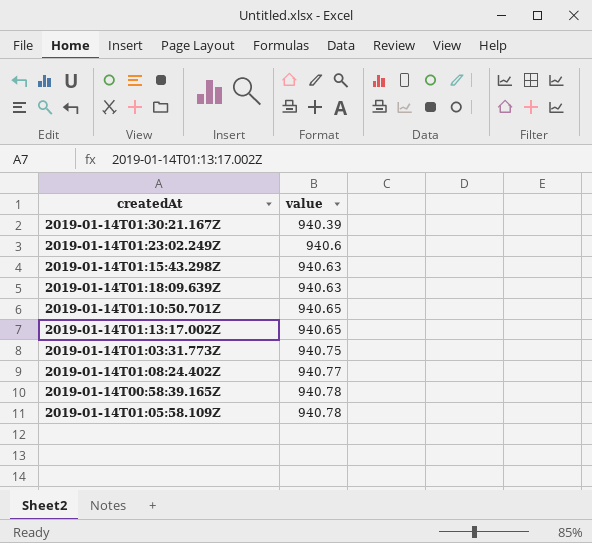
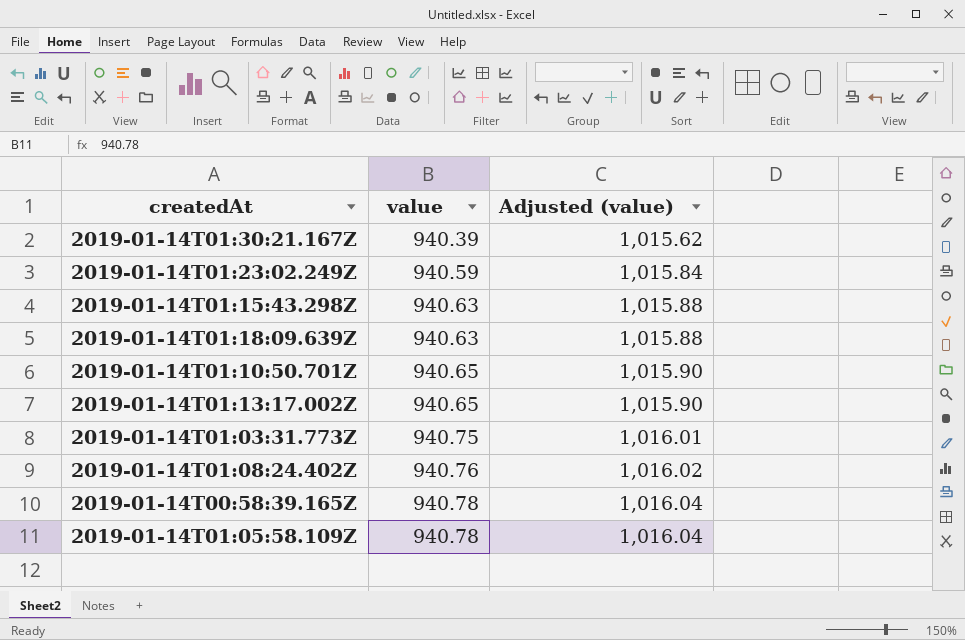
column Adjusted (value) | formula: none -> [value] * 1.08
2019-01-14T01:23:02.249Z | value: 940.6 -> 940.59
2019-01-14T01:08:24.402Z | value: 940.77 -> 940.76

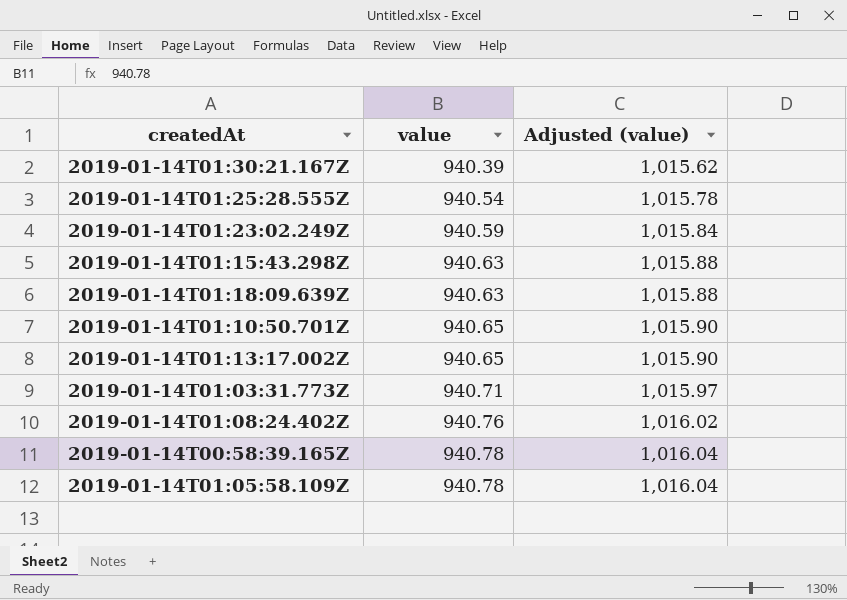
row 2019-01-14T01:25:28.555Z: none -> 940.54 | 1,015.78
2019-01-14T01:03:31.773Z | value: 940.75 -> 940.71
2019-01-14T01:03:31.773Z | Adjusted (value): 1,016.01 -> 1,015.97

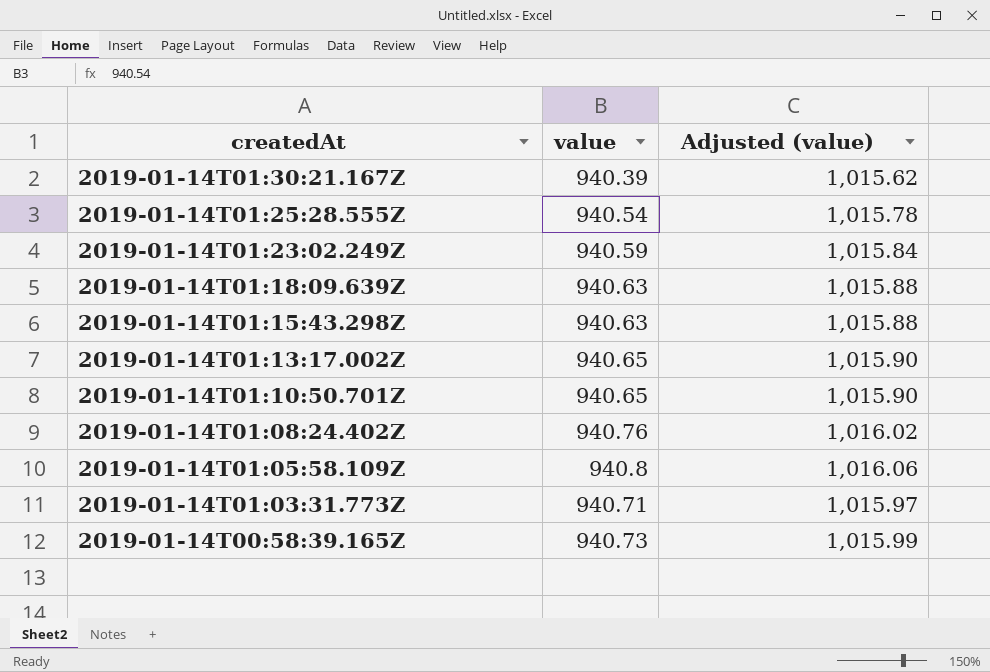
row order: value ascending -> createdAt descending
2019-01-14T01:05:58.109Z | value: 940.78 -> 940.8
2019-01-14T01:05:58.109Z | Adjusted (value): 1,016.04 -> 1,016.06
2019-01-14T00:58:39.165Z | value: 940.78 -> 940.73
2019-01-14T00:58:39.165Z | Adjusted (value): 1,016.04 -> 1,015.99

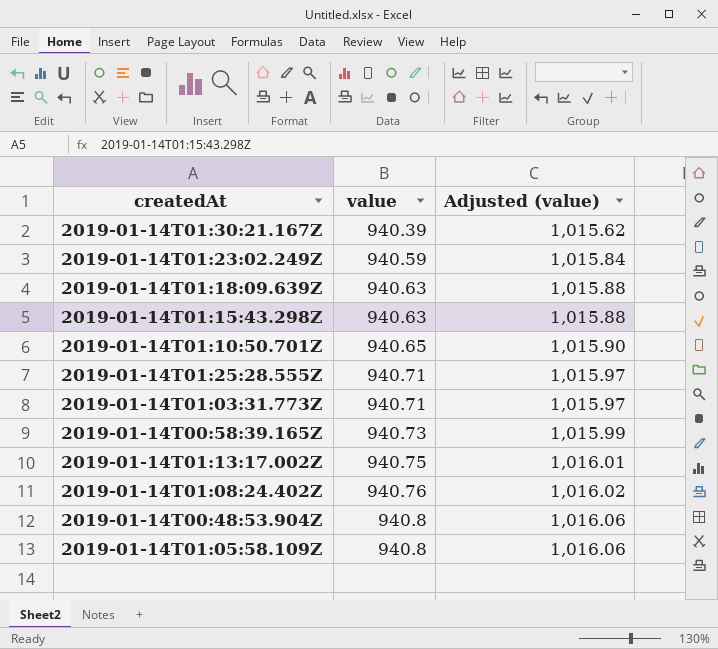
row order: createdAt descending -> value ascending
2019-01-14T01:25:28.555Z | value: 940.54 -> 940.71
2019-01-14T01:25:28.555Z | Adjusted (value): 1,015.78 -> 1,015.97
2019-01-14T01:13:17.002Z | value: 940.65 -> 940.75
2019-01-14T01:13:17.002Z | Adjusted (value): 1,015.90 -> 1,016.01
row 2019-01-14T00:48:53.904Z: none -> 940.8 | 1,016.06

